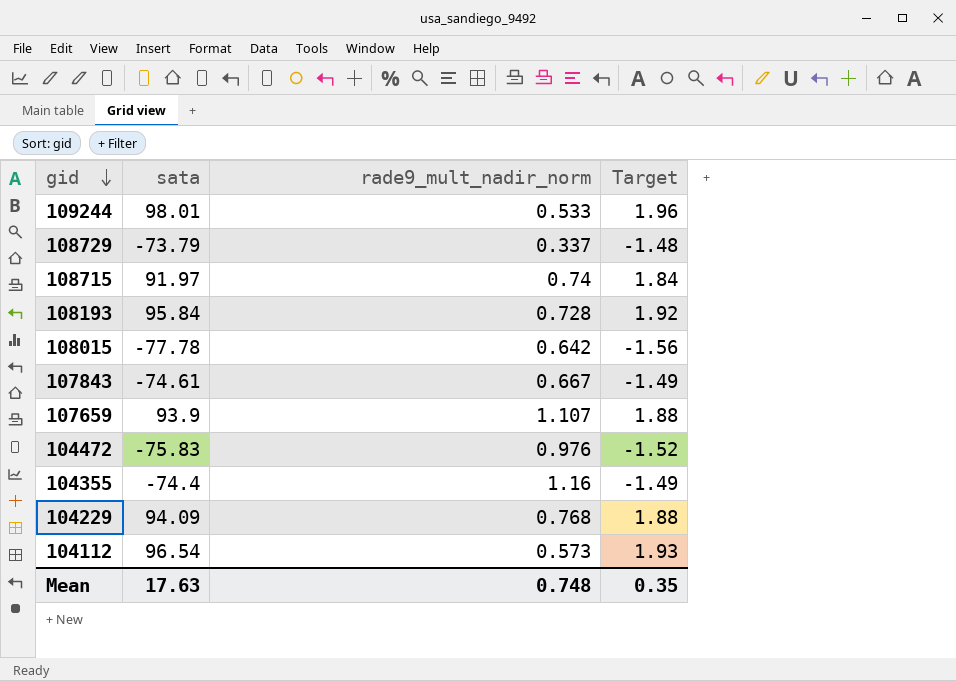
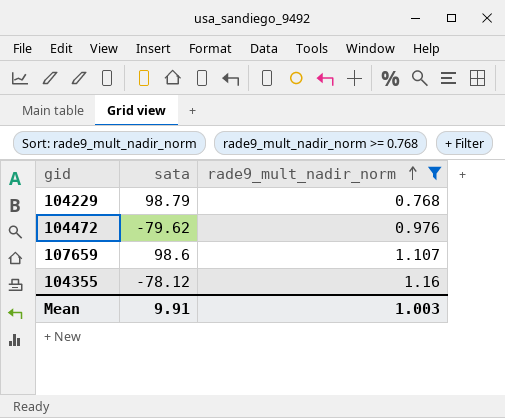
filter: none -> rade9_mult_nadir_norm >= 0.768
row order: gid descending -> rade9_mult_nadir_norm ascending
column Target | formula: [sata] * 0.02 -> none
104229 | sata: 94.09 -> 98.79
104472 | sata: -75.83 -> -79.62
107659 | sata: 93.9 -> 98.6
104355 | sata: -74.4 -> -78.12
Mean | sata: 17.63 -> 9.91
Mean | rade9_mult_nadir_norm: 0.748 -> 1.003

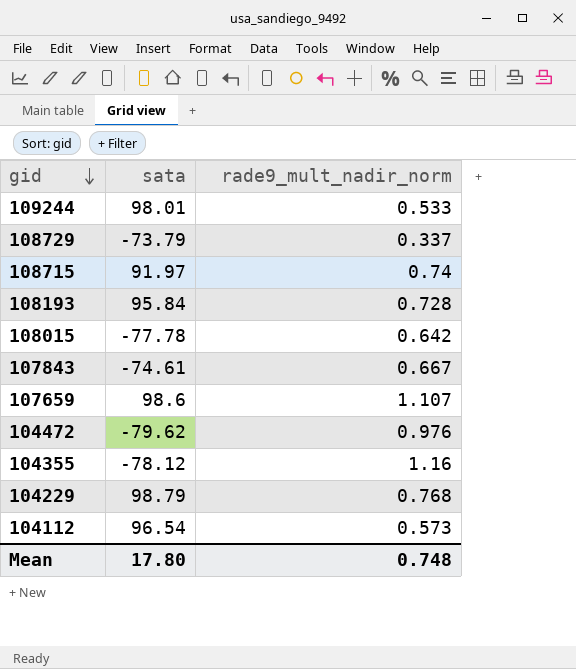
filter: rade9_mult_nadir_norm >= 0.768 -> none
row order: rade9_mult_nadir_norm ascending -> gid descending
Mean | sata: 9.91 -> 17.80
Mean | rade9_mult_nadir_norm: 1.003 -> 0.748

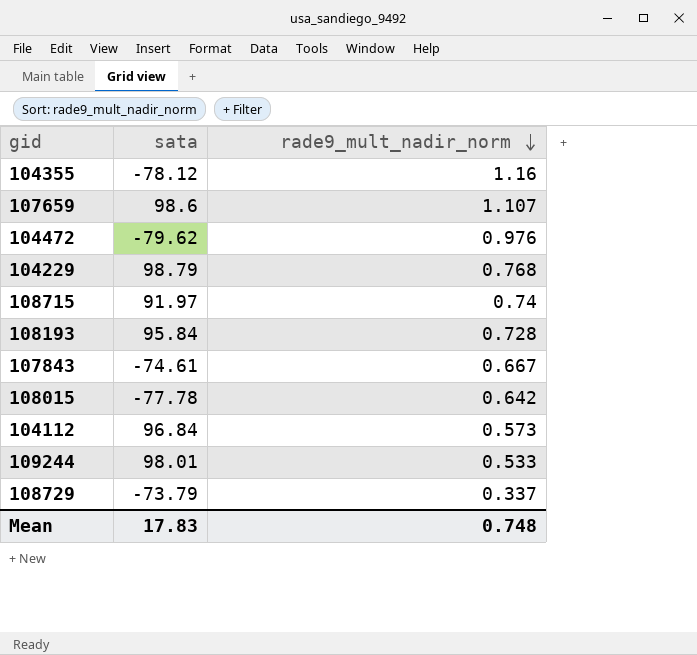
row order: gid descending -> rade9_mult_nadir_norm descending
104112 | sata: 96.54 -> 96.84
Mean | sata: 17.80 -> 17.83

